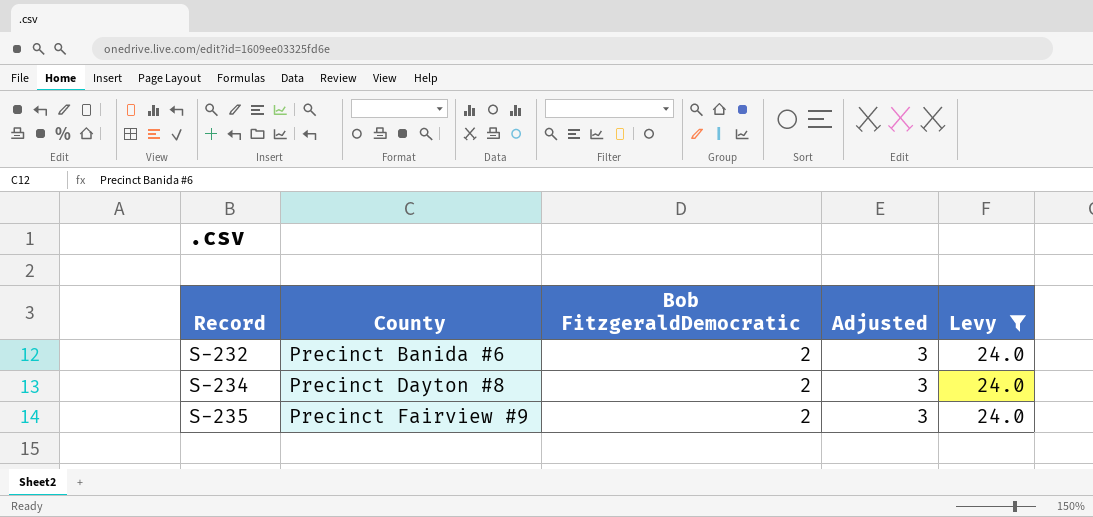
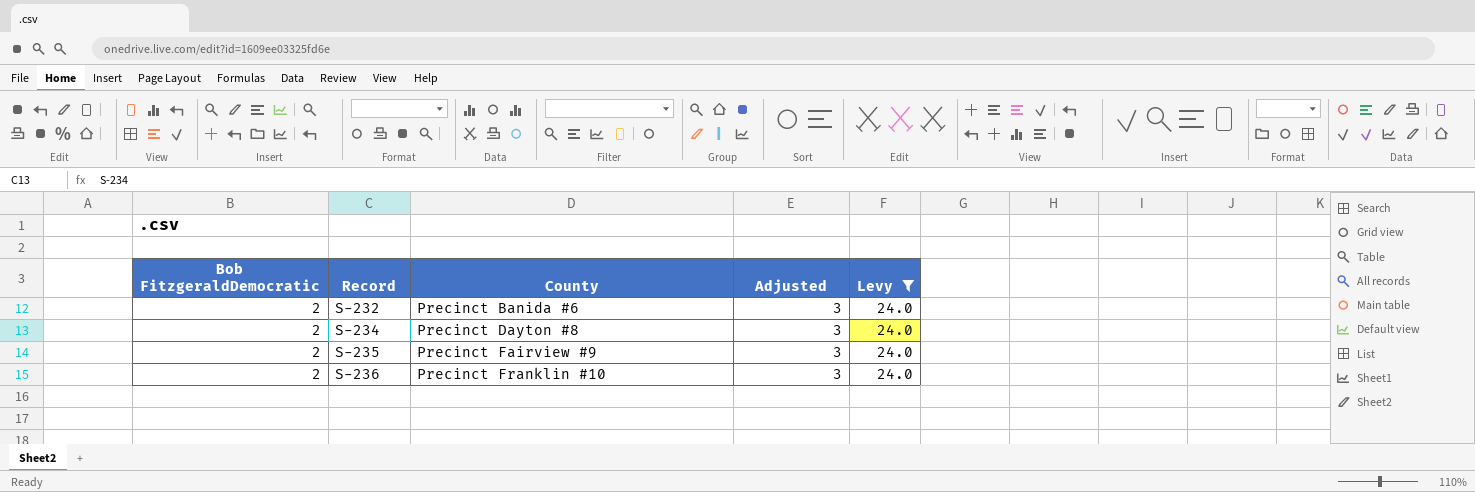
column Bob FitzgeraldDemocratic | position: 3 -> 1
row S-236: none -> 2 | Precinct Franklin #10 | 3 | 24.0

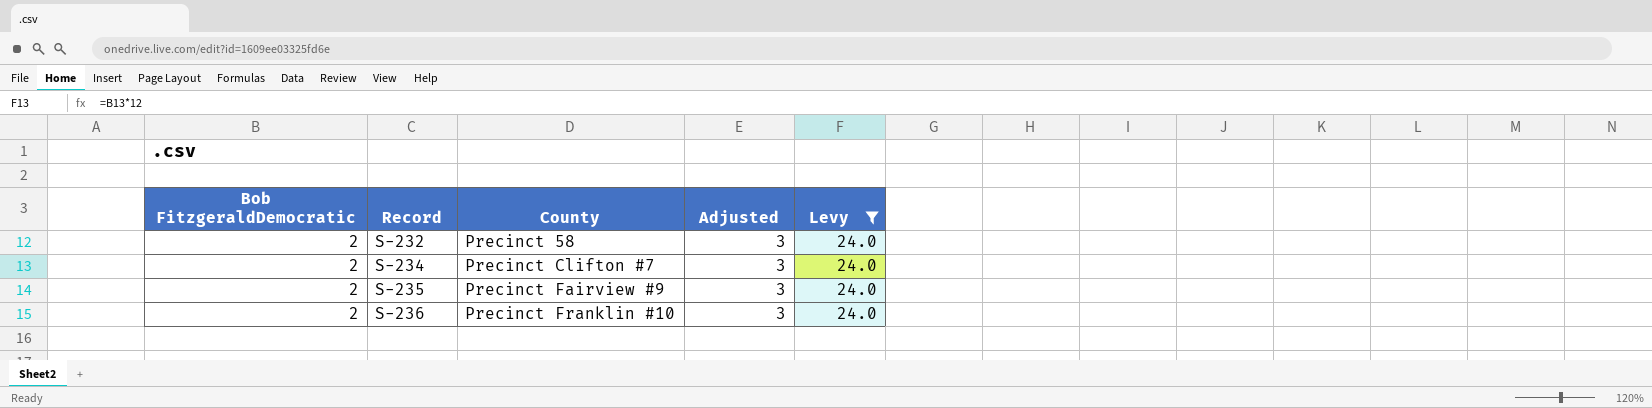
S-232 | County: Precinct Banida #6 -> Precinct 58
S-234 | County: Precinct Dayton #8 -> Precinct Clifton #7

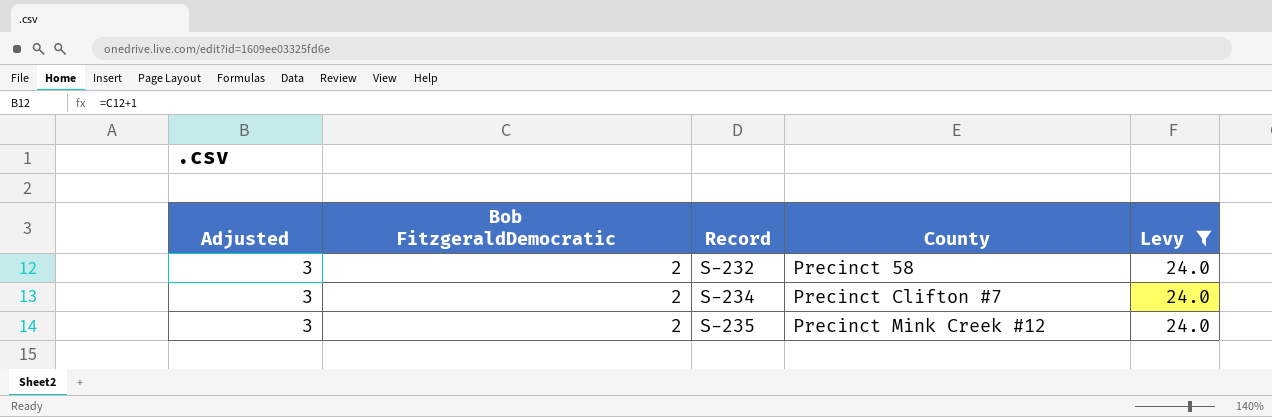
column Adjusted | position: 4 -> 1
row S-236: 2 | Precinct Franklin #10 | 3 | 24.0 -> none
S-235 | County: Precinct Fairview #9 -> Precinct Mink Creek #12

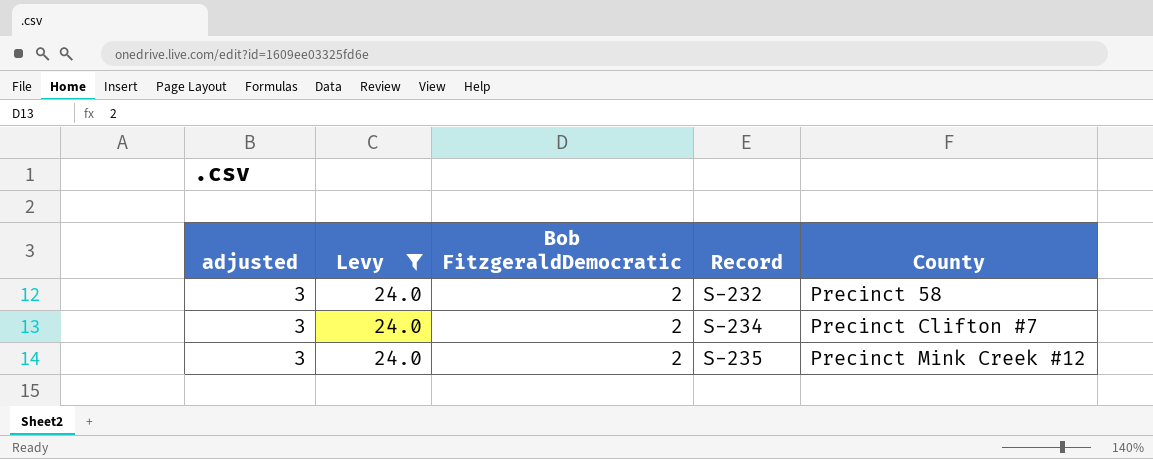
column name: Adjusted -> adjusted
column Levy | position: 5 -> 2

